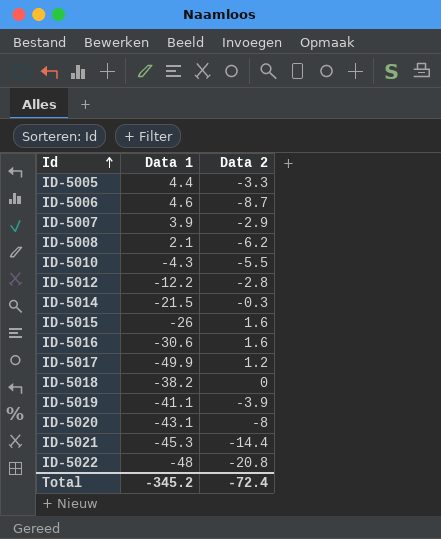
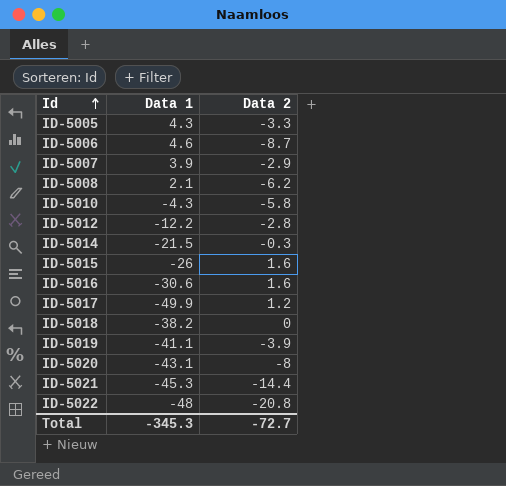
ID-5005 | Data 1: 4.4 -> 4.3
ID-5010 | Data 2: -5.5 -> -5.8
Total | Data 1: -345.2 -> -345.3
Total | Data 2: -72.4 -> -72.7

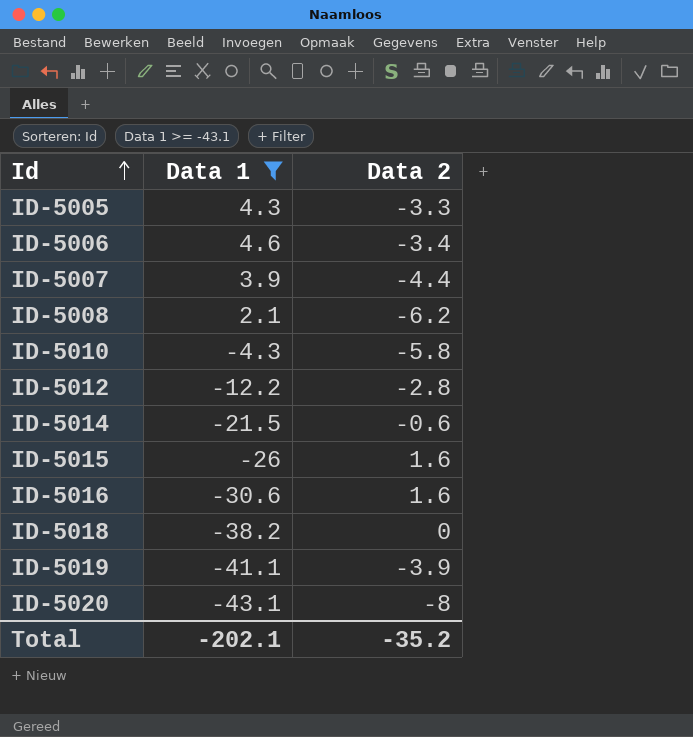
filter: none -> Data 1 >= -43.1
ID-5006 | Data 2: -8.7 -> -3.4
ID-5007 | Data 2: -2.9 -> -4.4
ID-5014 | Data 2: -0.3 -> -0.6
Total | Data 1: -345.3 -> -202.1
Total | Data 2: -72.7 -> -35.2

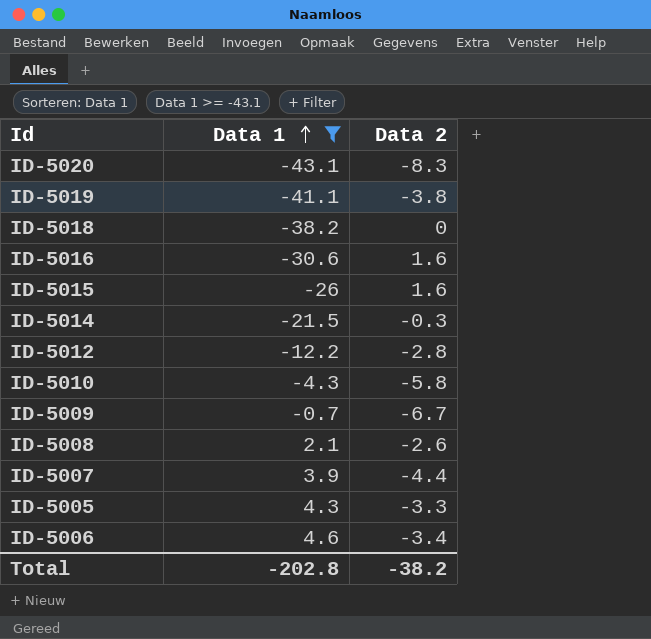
row order: Id ascending -> Data 1 ascending
ID-5020 | Data 2: -8 -> -8.3
ID-5019 | Data 2: -3.9 -> -3.8
ID-5014 | Data 2: -0.6 -> -0.3
row ID-5009: none -> -0.7 | -6.7
ID-5008 | Data 2: -6.2 -> -2.6
Total | Data 1: -202.1 -> -202.8
Total | Data 2: -35.2 -> -38.2

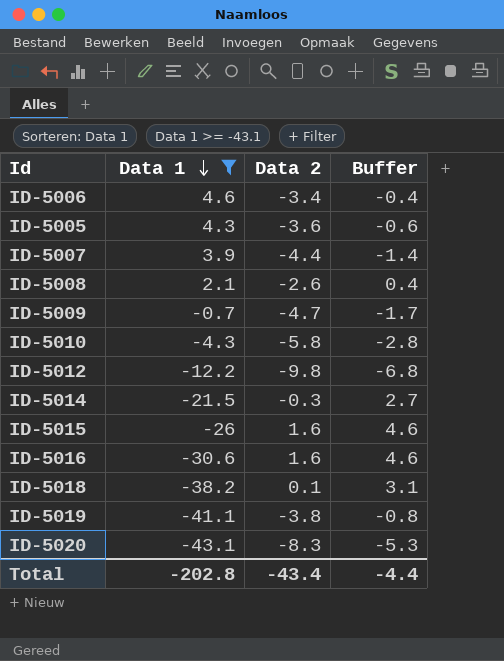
row order: Data 1 ascending -> Data 1 descending
column Buffer | formula: none -> [Data 2] + 3
ID-5005 | Data 2: -3.3 -> -3.6
ID-5009 | Data 2: -6.7 -> -4.7
ID-5012 | Data 2: -2.8 -> -9.8
ID-5018 | Data 2: 0 -> 0.1
Total | Data 2: -38.2 -> -43.4

